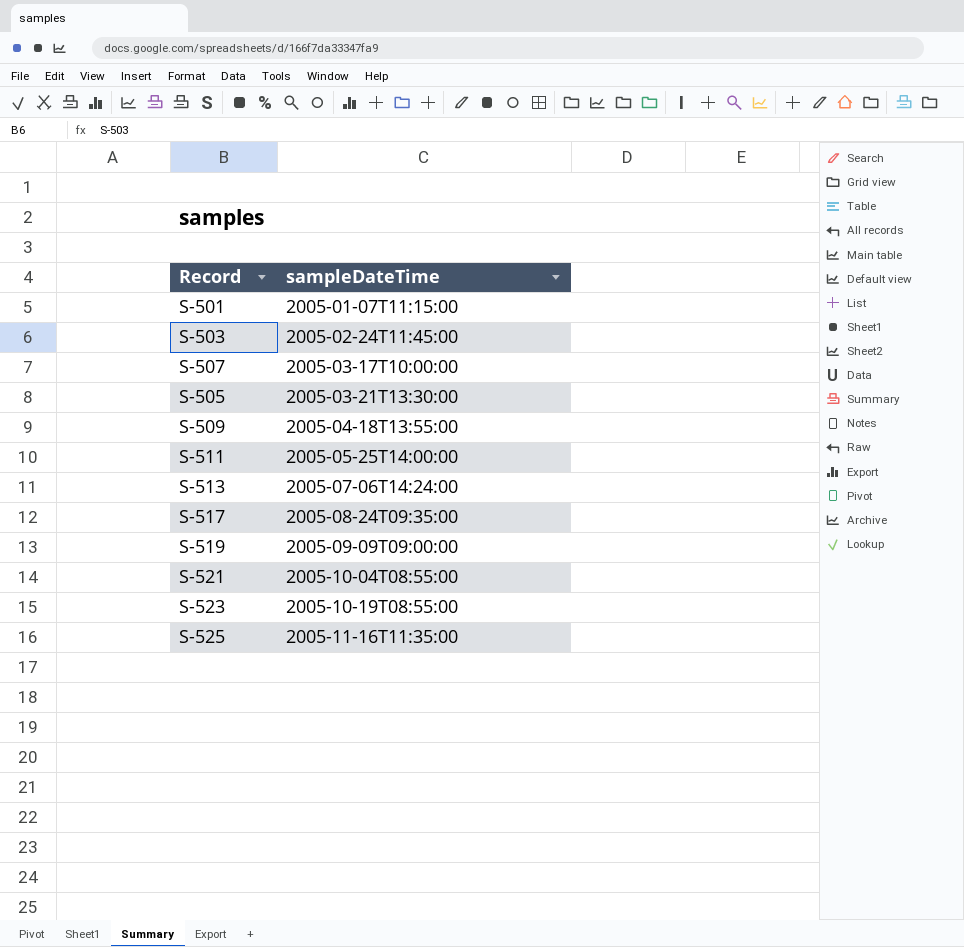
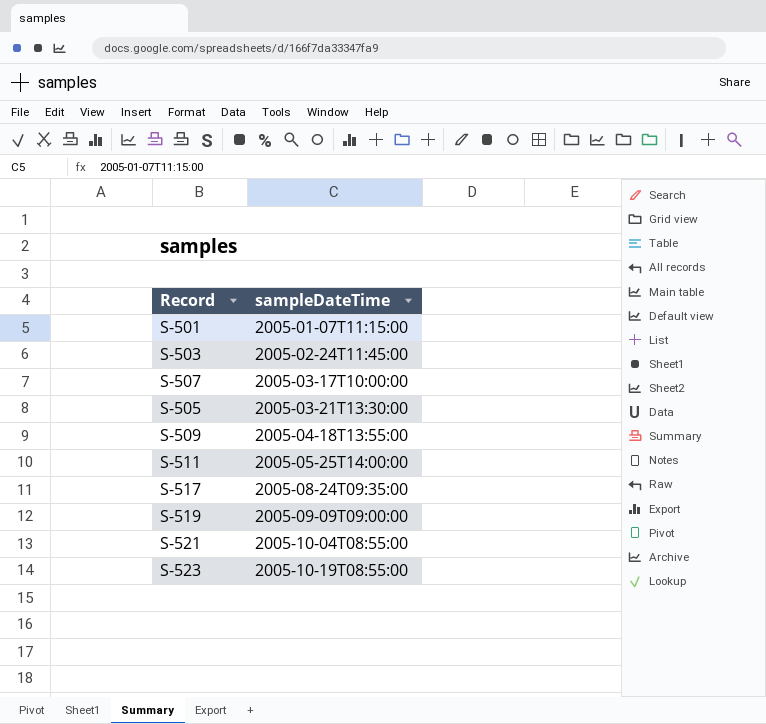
row S-513: 2005-07-06T14:24:00 -> none
row S-525: 2005-11-16T11:35:00 -> none

